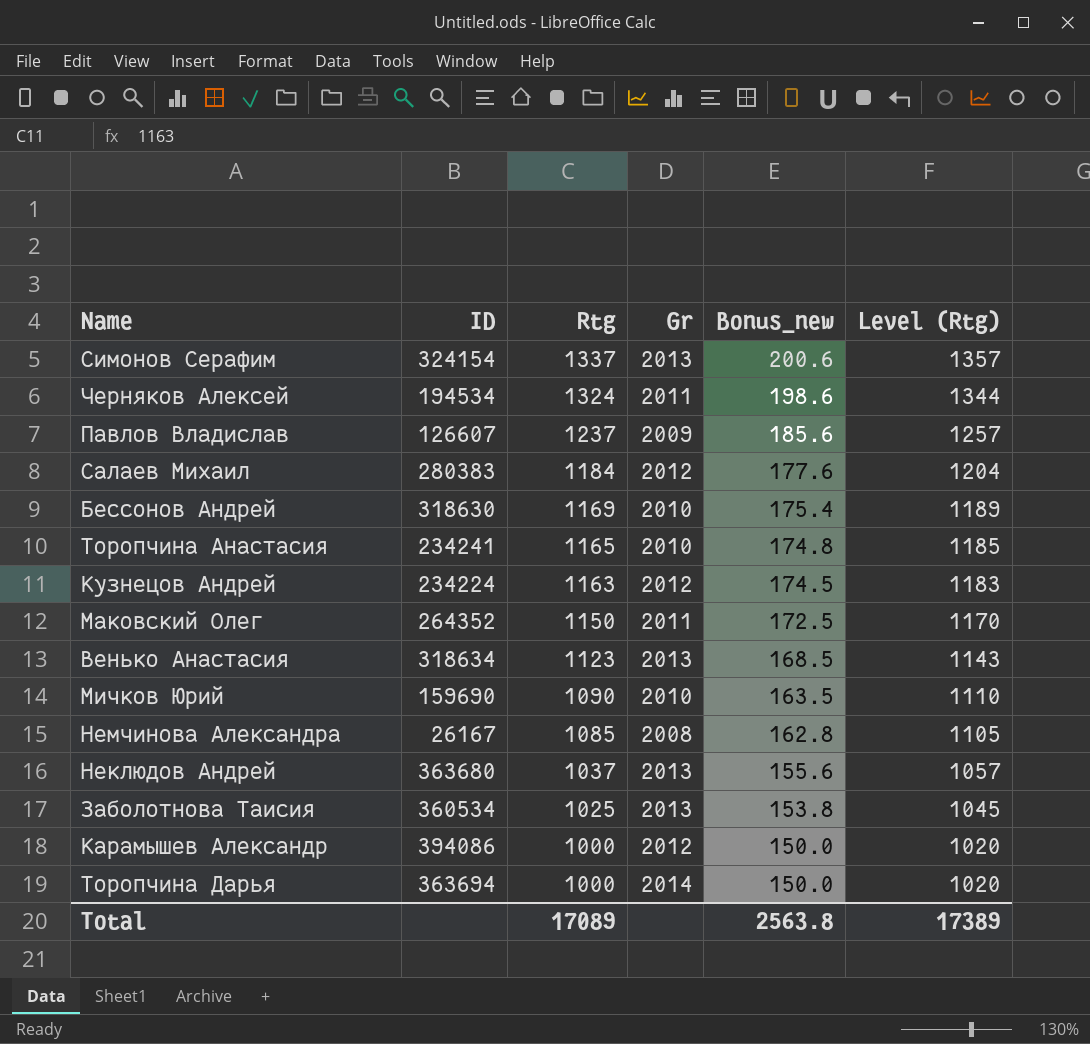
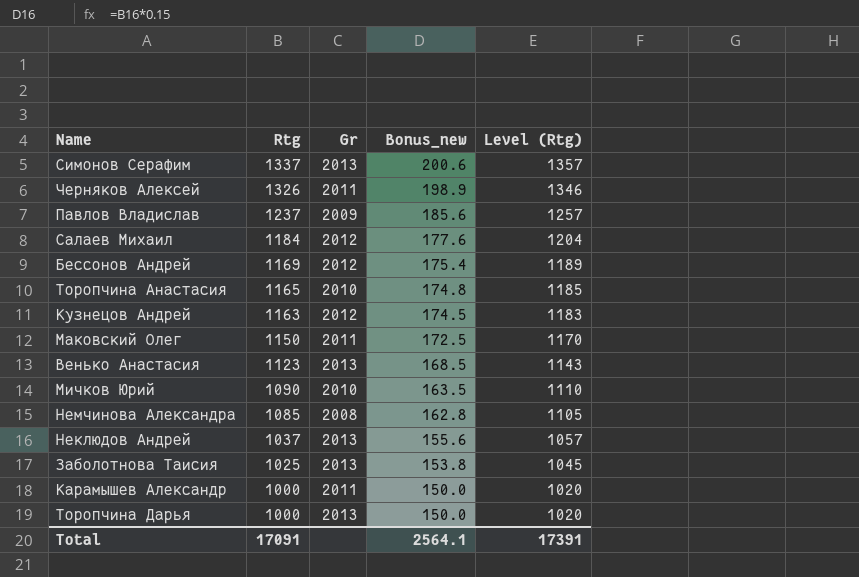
column ID | position: 2 -> none
Черняков Алексей | Rtg: 1324 -> 1326
Черняков Алексей | Bonus_new: 198.6 -> 198.9
Черняков Алексей | Level (Rtg): 1344 -> 1346
Бессонов Андрей | Gr: 2010 -> 2012
Карамышев Александр | Gr: 2012 -> 2011
Торопчина Дарья | Gr: 2014 -> 2013
Total | Rtg: 17089 -> 17091
Total | Bonus_new: 2563.8 -> 2564.1
Total | Level (Rtg): 17389 -> 17391

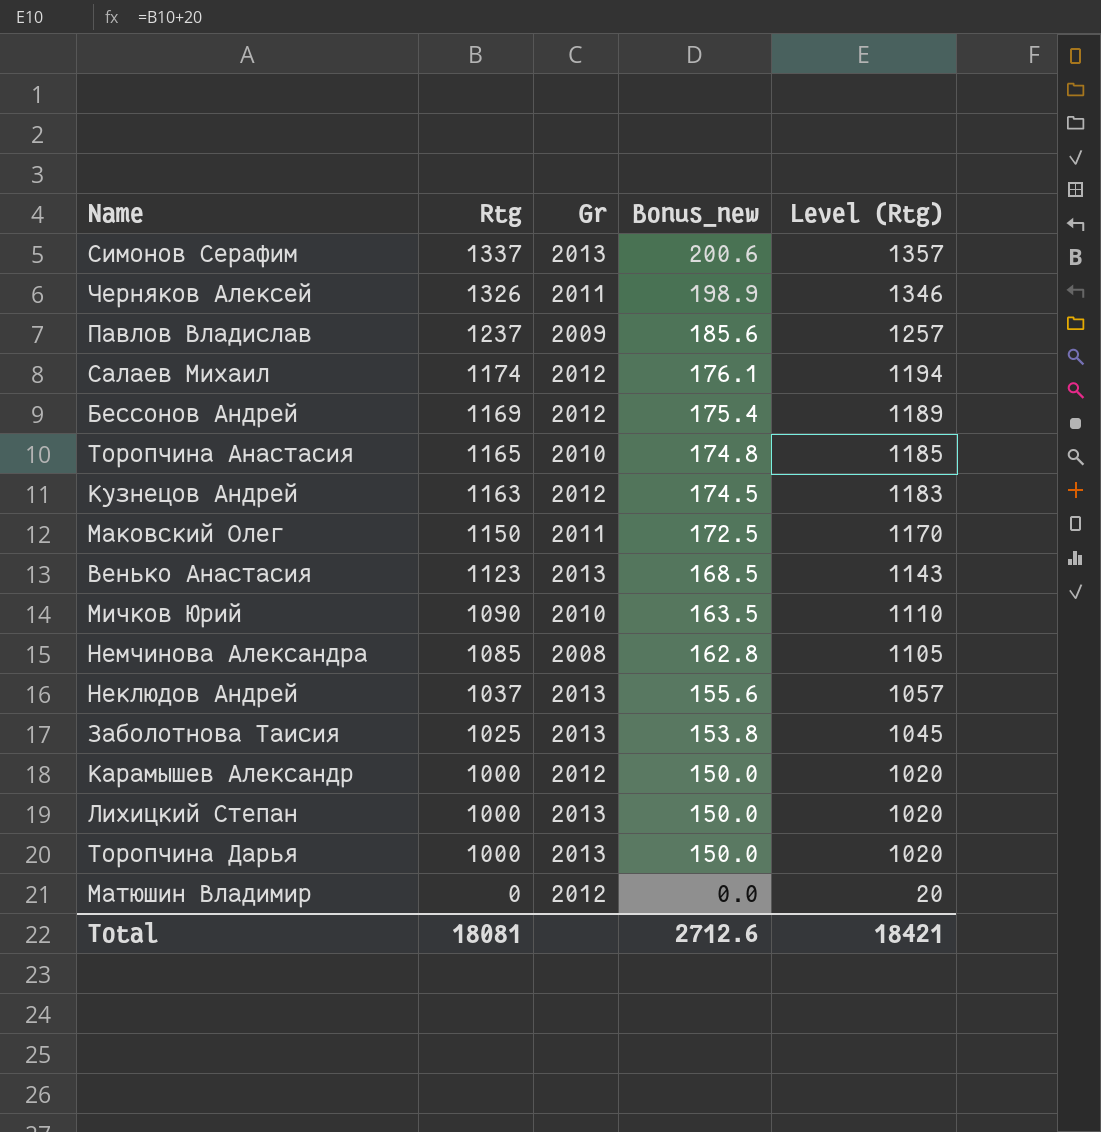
Салаев Михаил | Rtg: 1184 -> 1174
Салаев Михаил | Bonus_new: 177.6 -> 176.1
Салаев Михаил | Level (Rtg): 1204 -> 1194
Карамышев Александр | Gr: 2011 -> 2012
row Лихицкий Степан: none -> 1000 | 2013 | 150.0 | 1020
row Матюшин Владимир: none -> 0 | 2012 | 0.0 | 20
Total | Rtg: 17091 -> 18081
Total | Bonus_new: 2564.1 -> 2712.6
Total | Level (Rtg): 17391 -> 18421

